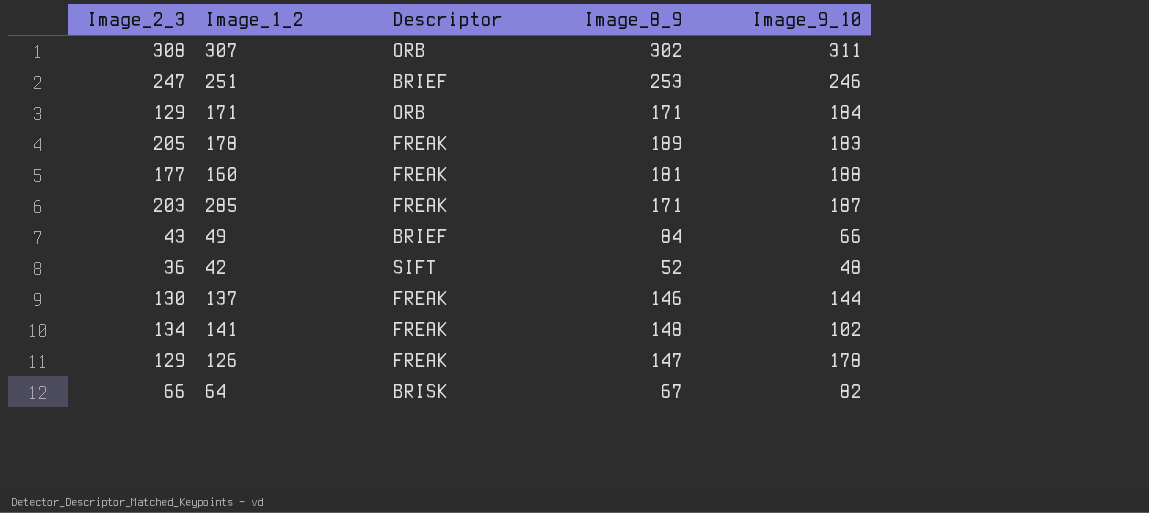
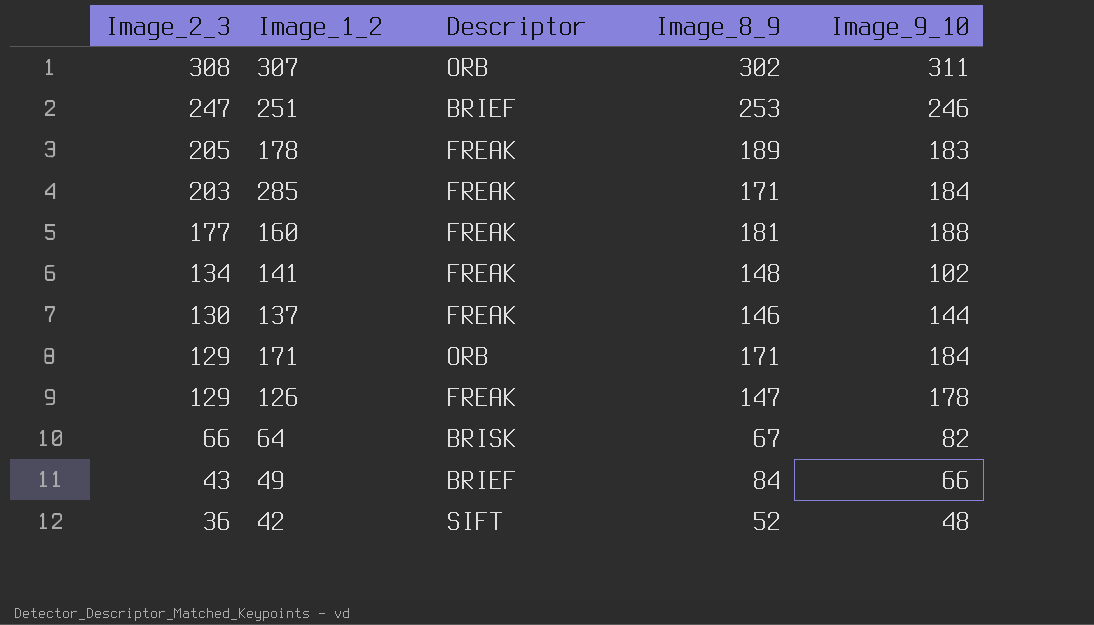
row order: none -> Image_2_3 descending
285 | Image_9_10: 187 -> 184

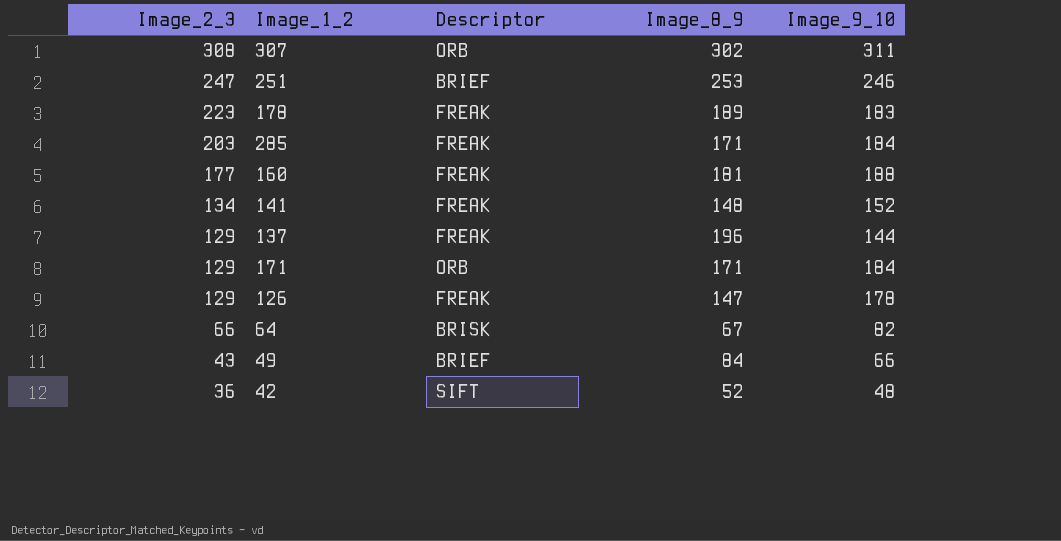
178 | Image_2_3: 205 -> 223
141 | Image_9_10: 102 -> 152
137 | Image_2_3: 130 -> 129
137 | Image_8_9: 146 -> 196

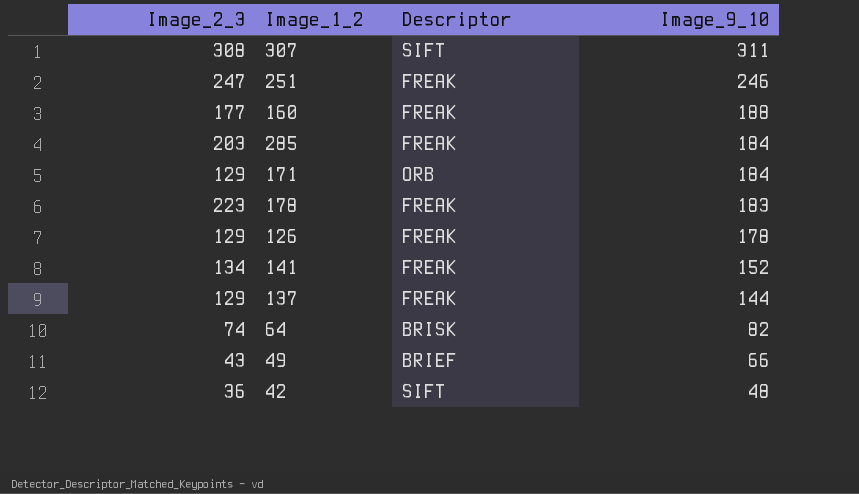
row order: Image_2_3 descending -> Image_9_10 descending
column Image_8_9 | position: 4 -> none
307 | Descriptor: ORB -> SIFT
251 | Descriptor: BRIEF -> FREAK
64 | Image_2_3: 66 -> 74

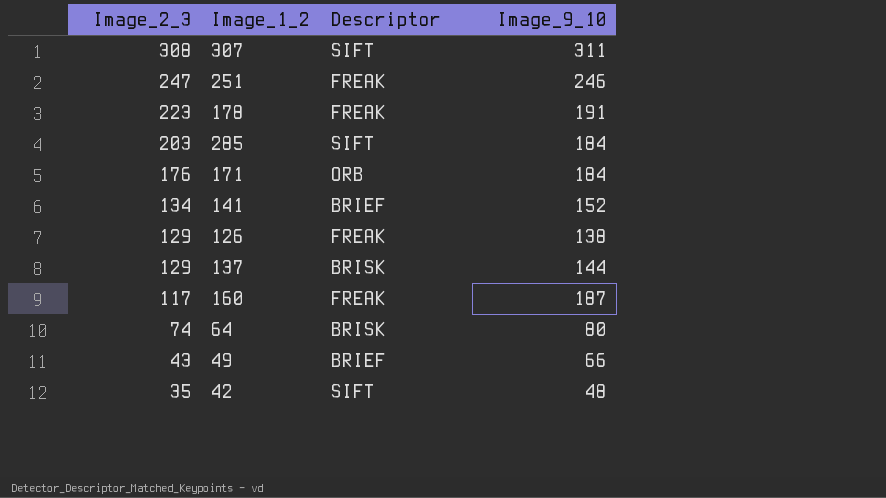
row order: Image_9_10 descending -> Image_2_3 descending
178 | Image_9_10: 183 -> 191
285 | Descriptor: FREAK -> SIFT
171 | Image_2_3: 129 -> 176
141 | Descriptor: FREAK -> BRIEF
126 | Image_9_10: 178 -> 138
137 | Descriptor: FREAK -> BRISK
160 | Image_2_3: 177 -> 117
160 | Image_9_10: 188 -> 187
64 | Image_9_10: 82 -> 80
42 | Image_2_3: 36 -> 35

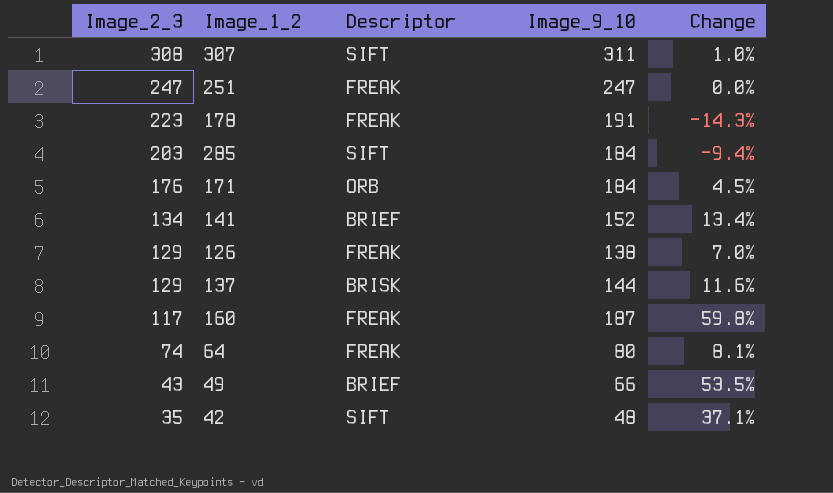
column Change | formula: none -> ([Image_9_10] - [Image_2_3]) / [Image_2_3]
251 | Image_9_10: 246 -> 247
64 | Descriptor: BRISK -> FREAK

